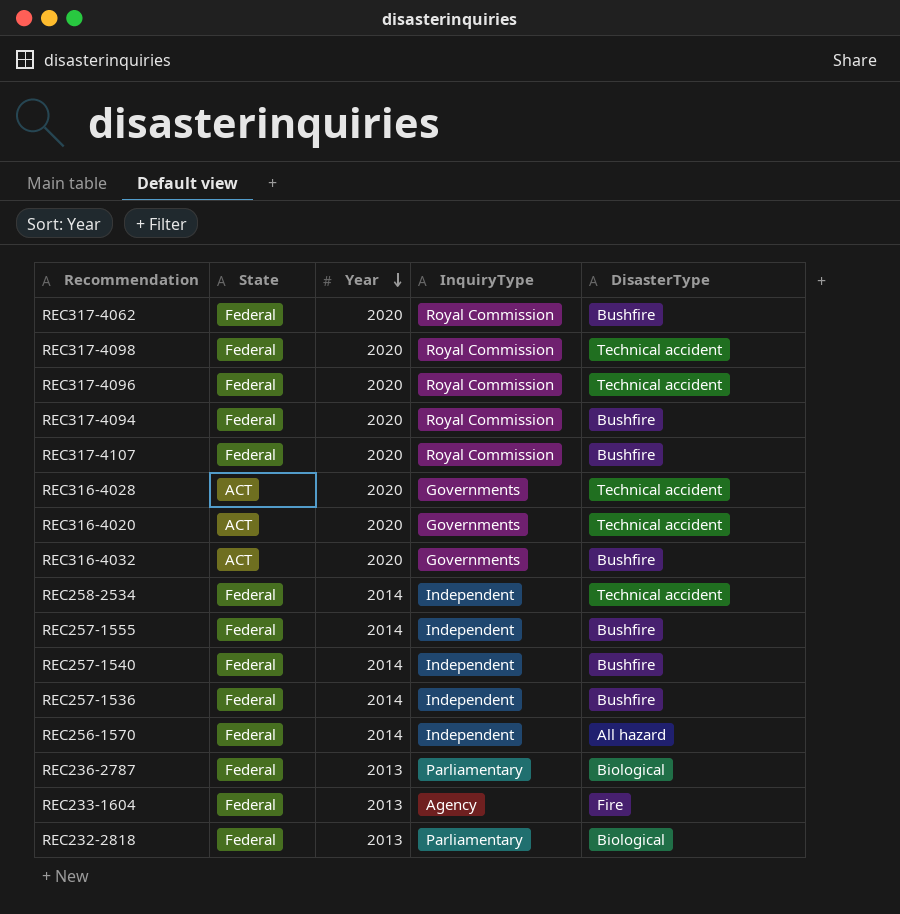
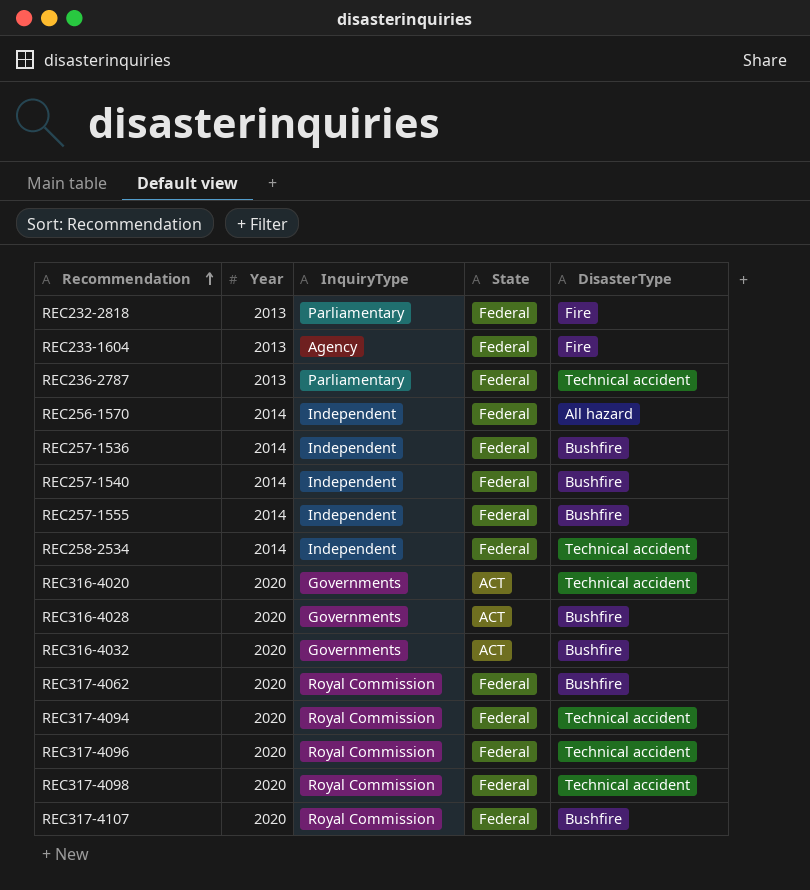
row order: Year descending -> Recommendation ascending
column State | position: 2 -> 4
REC232-2818 | DisasterType: Biological -> Fire
REC236-2787 | DisasterType: Biological -> Technical accident
REC316-4028 | DisasterType: Technical accident -> Bushfire
REC317-4094 | DisasterType: Bushfire -> Technical accident

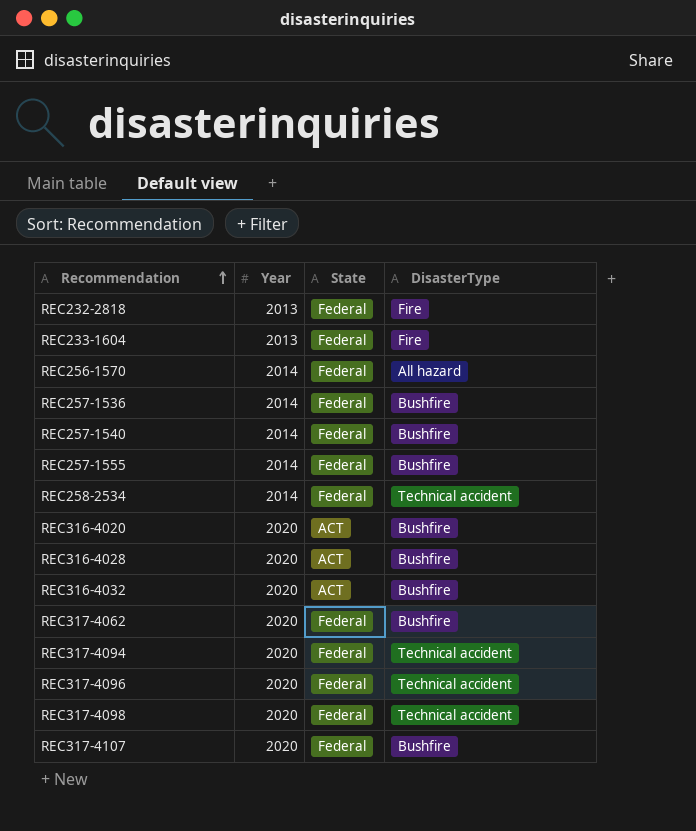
column InquiryType | position: 3 -> none
row REC236-2787: 2013 | Parliamentary | Federal | Technical accident -> none
REC316-4020 | DisasterType: Technical accident -> Bushfire

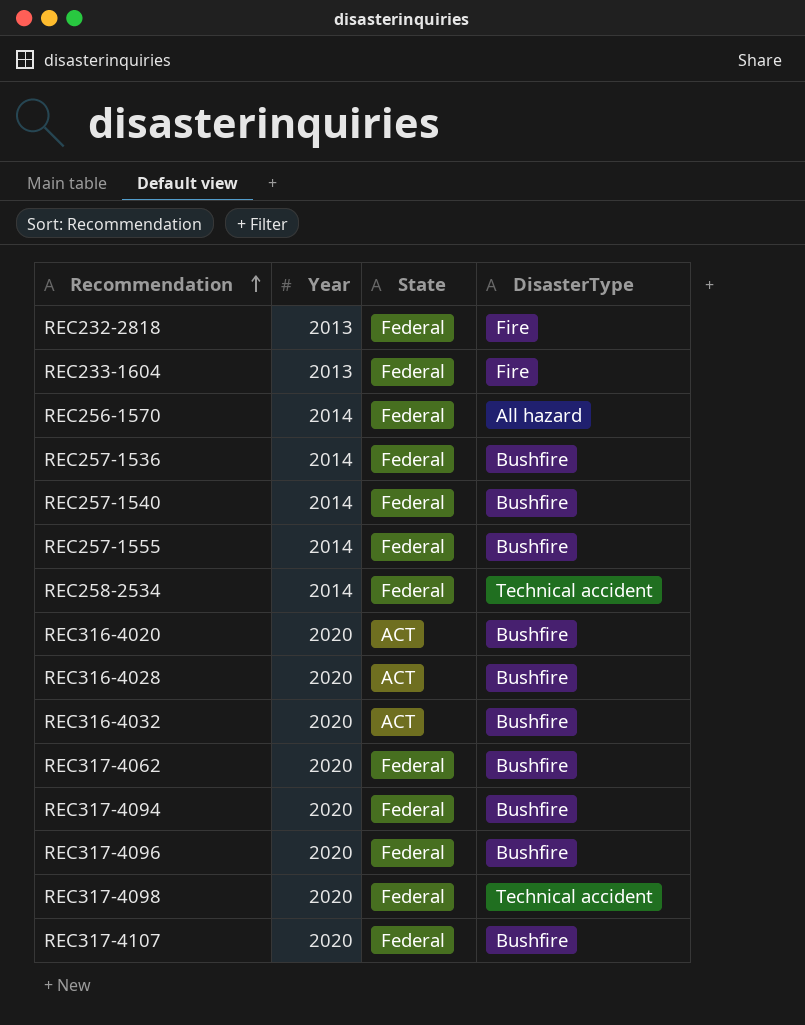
REC317-4094 | DisasterType: Technical accident -> Bushfire
REC317-4096 | DisasterType: Technical accident -> Bushfire

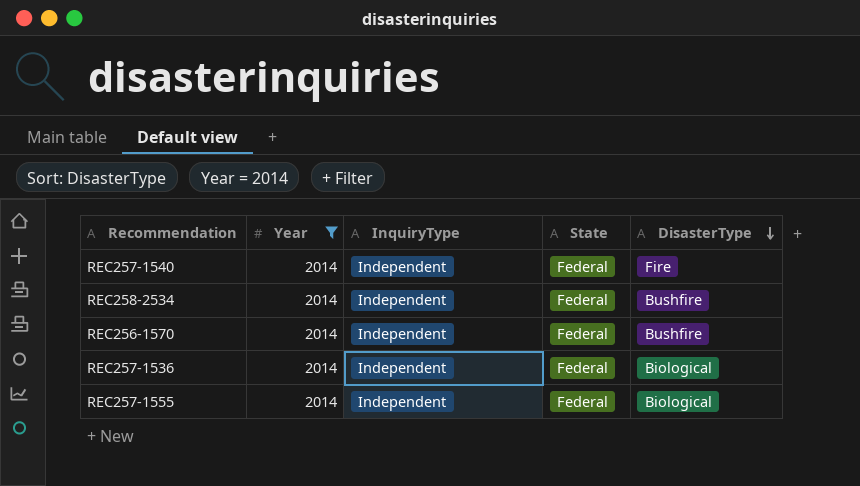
filter: none -> Year = 2014
row order: Recommendation ascending -> DisasterType descending
column InquiryType | position: none -> 3
REC257-1540 | DisasterType: Bushfire -> Fire
REC258-2534 | DisasterType: Technical accident -> Bushfire
REC256-1570 | DisasterType: All hazard -> Bushfire
REC257-1536 | DisasterType: Bushfire -> Biological
REC257-1555 | DisasterType: Bushfire -> Biological

